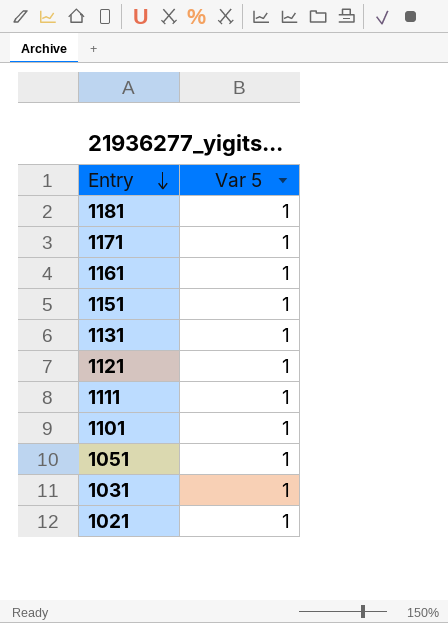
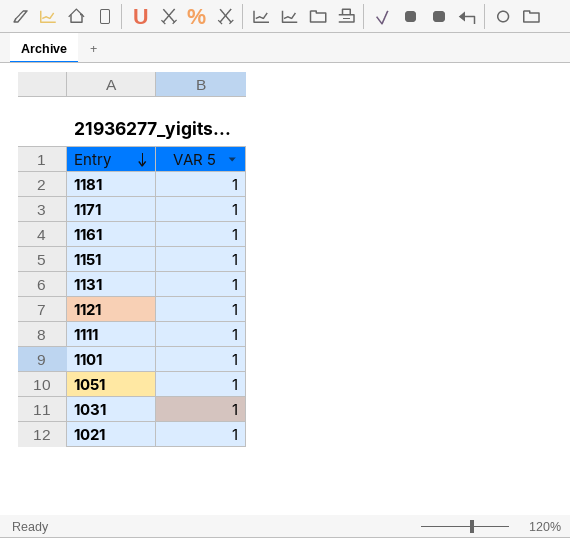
column name: Var 5 -> VAR 5

